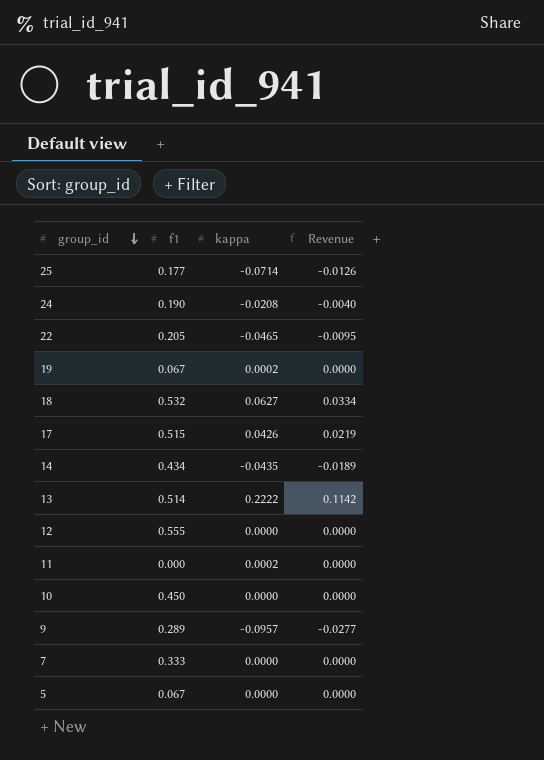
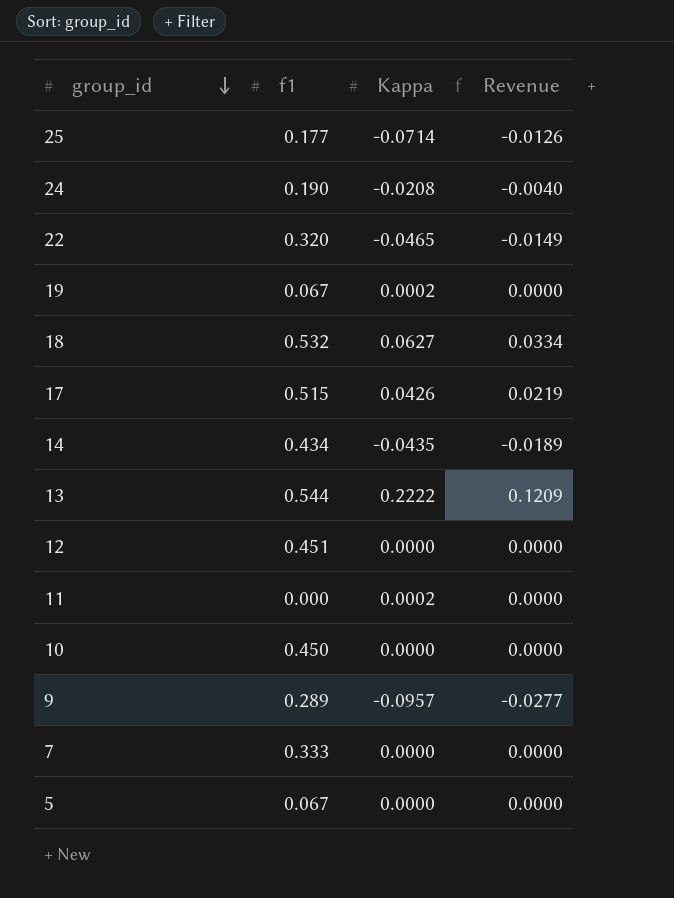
column name: kappa -> Kappa
22 | f1: 0.205 -> 0.320
22 | Revenue: -0.0095 -> -0.0149
13 | f1: 0.514 -> 0.544
13 | Revenue: 0.1142 -> 0.1209
12 | f1: 0.555 -> 0.451

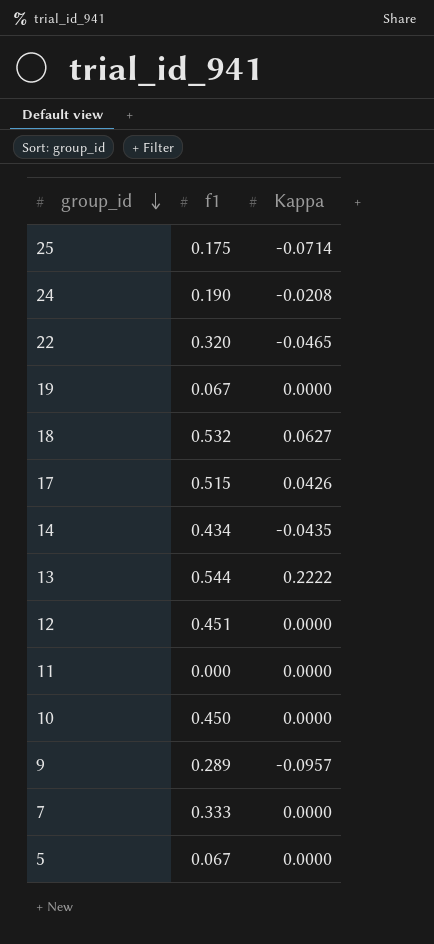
column Revenue | formula: [f1] * [Kappa] -> none
25 | f1: 0.177 -> 0.175
19 | Kappa: 0.0002 -> 0.0000
11 | Kappa: 0.0002 -> 0.0000

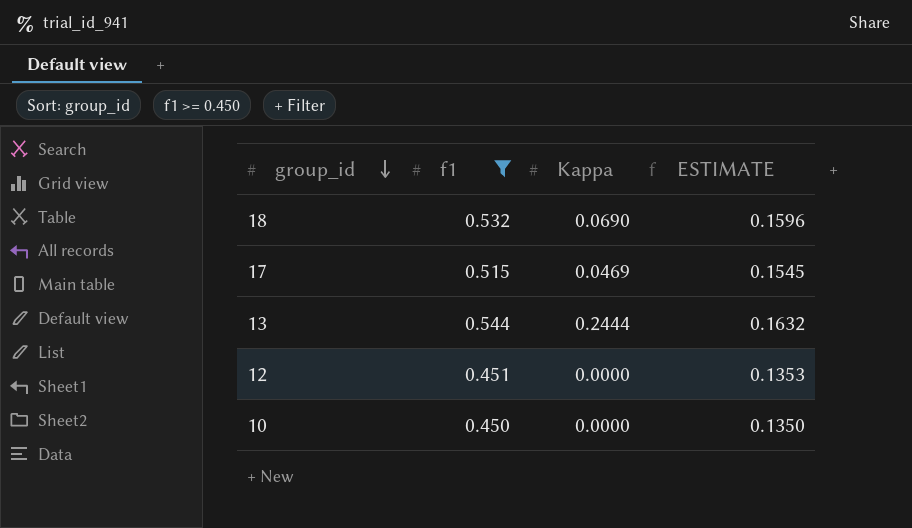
filter: none -> f1 >= 0.450
column ESTIMATE | formula: none -> [f1] * 0.3
18 | Kappa: 0.0627 -> 0.0690
17 | Kappa: 0.0426 -> 0.0469
13 | Kappa: 0.2222 -> 0.2444

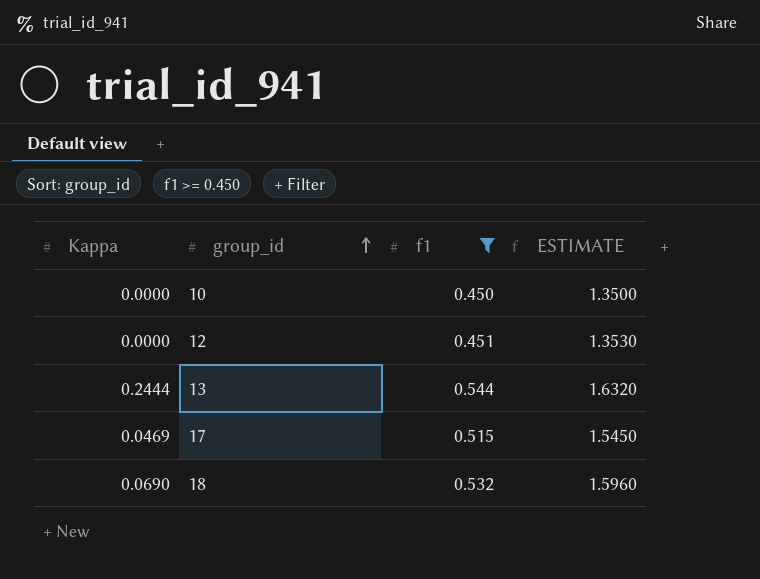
row order: group_id descending -> group_id ascending
column Kappa | position: 3 -> 1
column ESTIMATE | formula: [f1] * 0.3 -> [f1] * 3

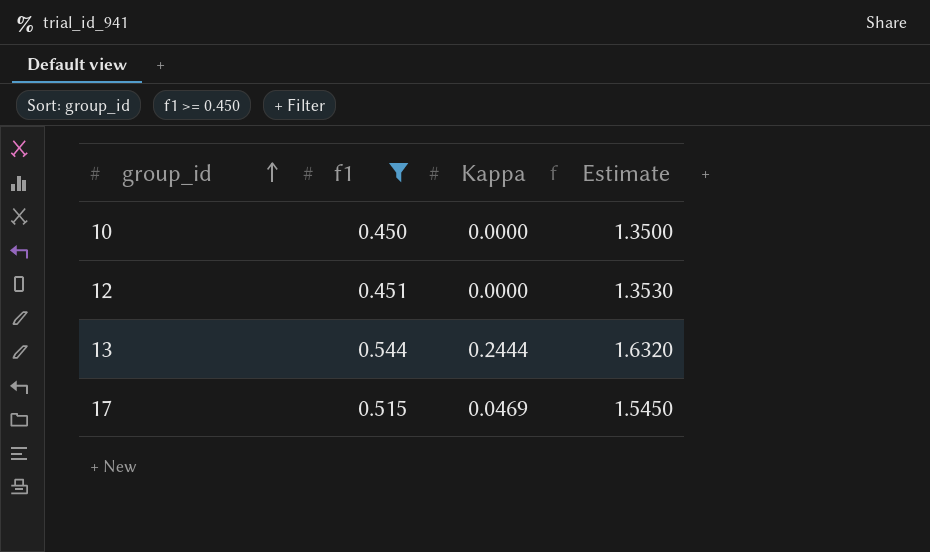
column Kappa | position: 1 -> 3
column name: ESTIMATE -> Estimate
row 18: 0.0690 | 0.532 | 1.5960 -> none

